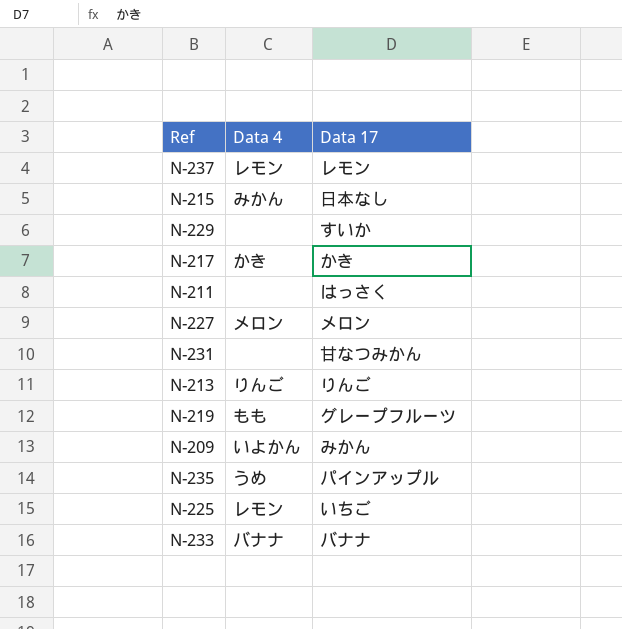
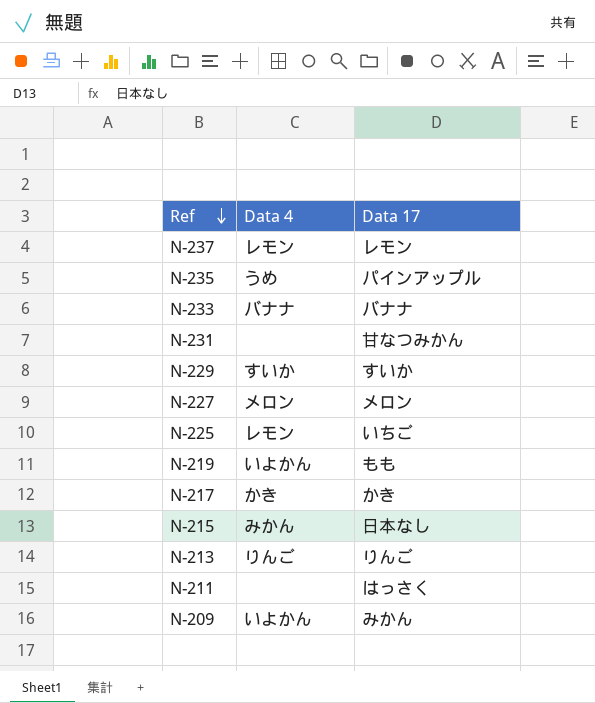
row order: none -> Ref descending
N-229 | Data 4: none -> すいか
N-219 | Data 4: もも -> いよかん
N-219 | Data 17: グレープフルーツ -> もも

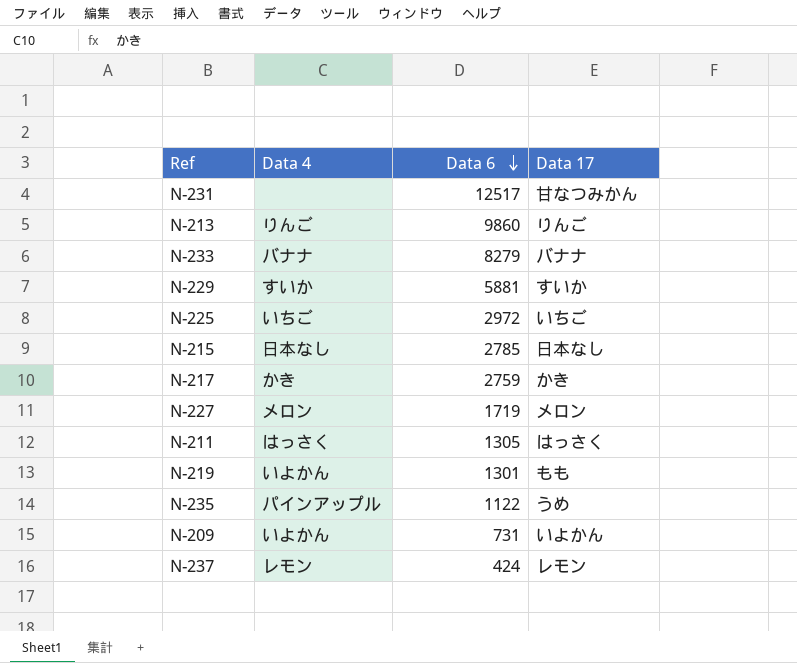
row order: Ref descending -> Data 6 descending
column Data 6 | position: none -> 3
N-225 | Data 4: レモン -> いちご
N-215 | Data 4: みかん -> 日本なし
N-211 | Data 4: none -> はっさく
N-235 | Data 4: うめ -> パインアップル
N-235 | Data 17: パインアップル -> うめ
N-209 | Data 17: みかん -> いよかん

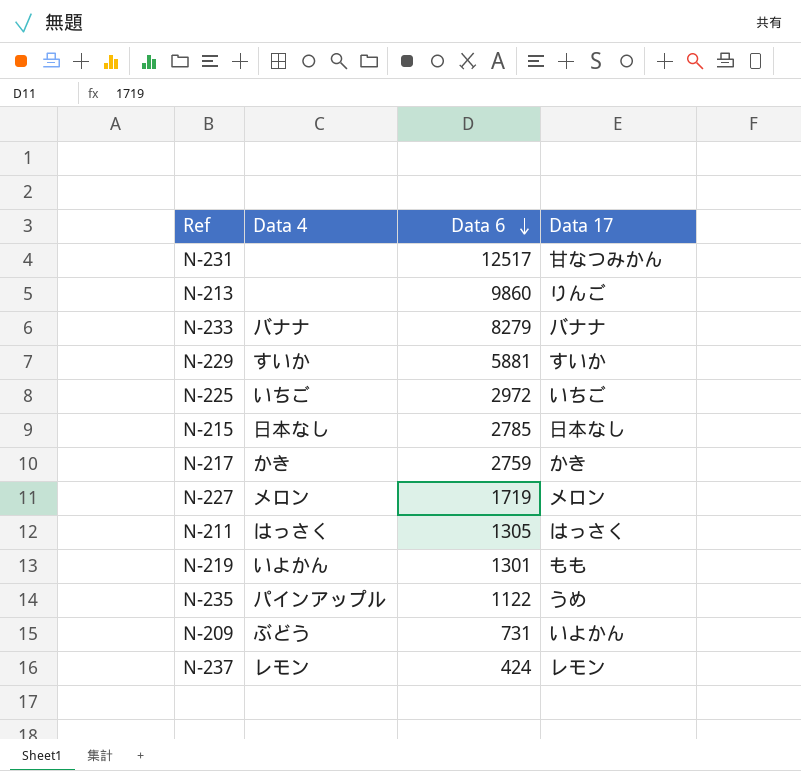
N-213 | Data 4: りんご -> none
N-209 | Data 4: いよかん -> ぶどう

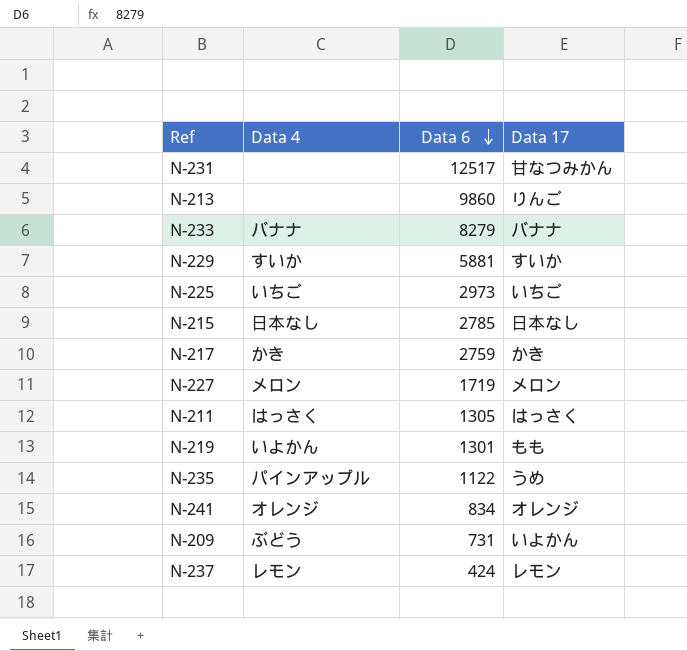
N-225 | Data 6: 2972 -> 2973
row N-241: none -> オレンジ | 834 | オレンジ

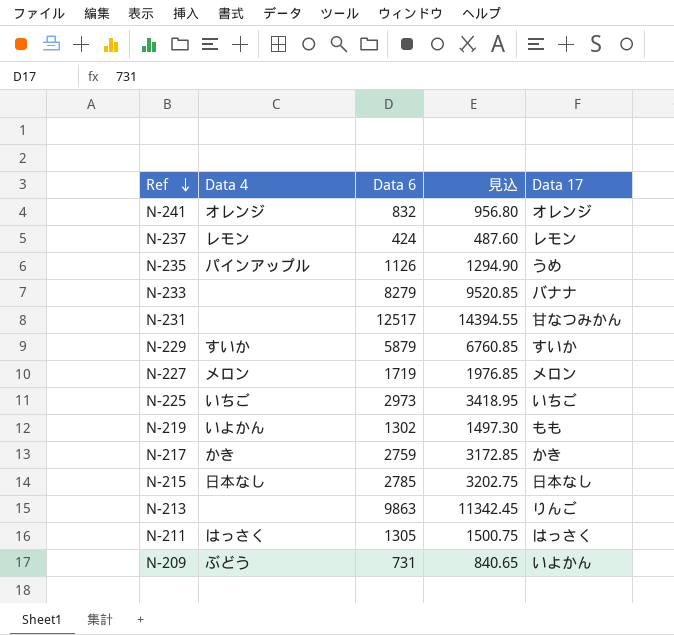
row order: Data 6 descending -> Ref descending
column 見込 | formula: none -> [Data 6] * 1.15
N-241 | Data 6: 834 -> 832
N-235 | Data 6: 1122 -> 1126
N-233 | Data 4: バナナ -> none
N-229 | Data 6: 5881 -> 5879
N-219 | Data 6: 1301 -> 1302
N-213 | Data 6: 9860 -> 9863

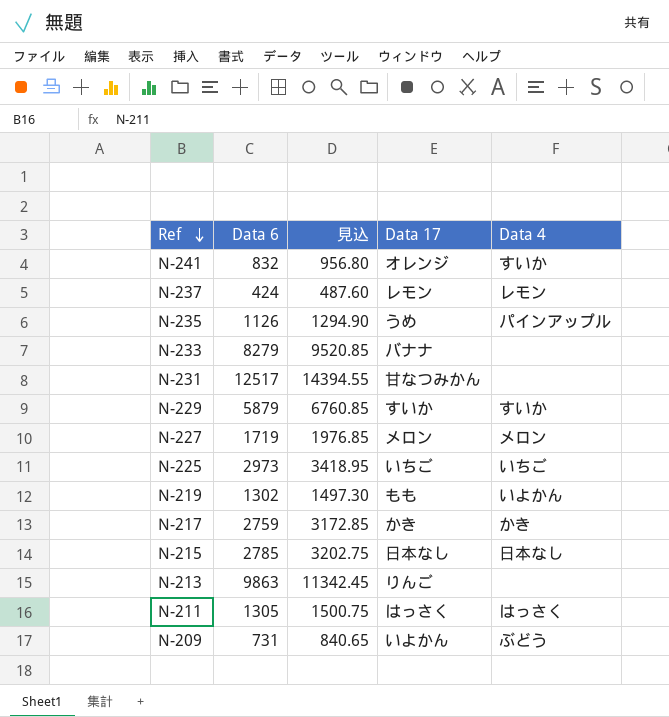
column Data 4 | position: 2 -> 5
N-241 | Data 4: オレンジ -> すいか

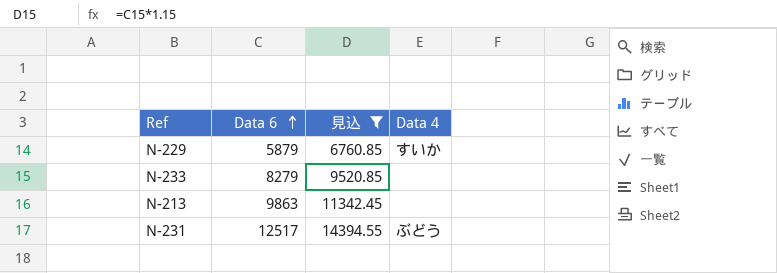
filter: none -> 見込 >= 6760.85
row order: Ref descending -> Data 6 ascending
column Data 17 | position: 4 -> none
N-231 | Data 4: none -> ぶどう

